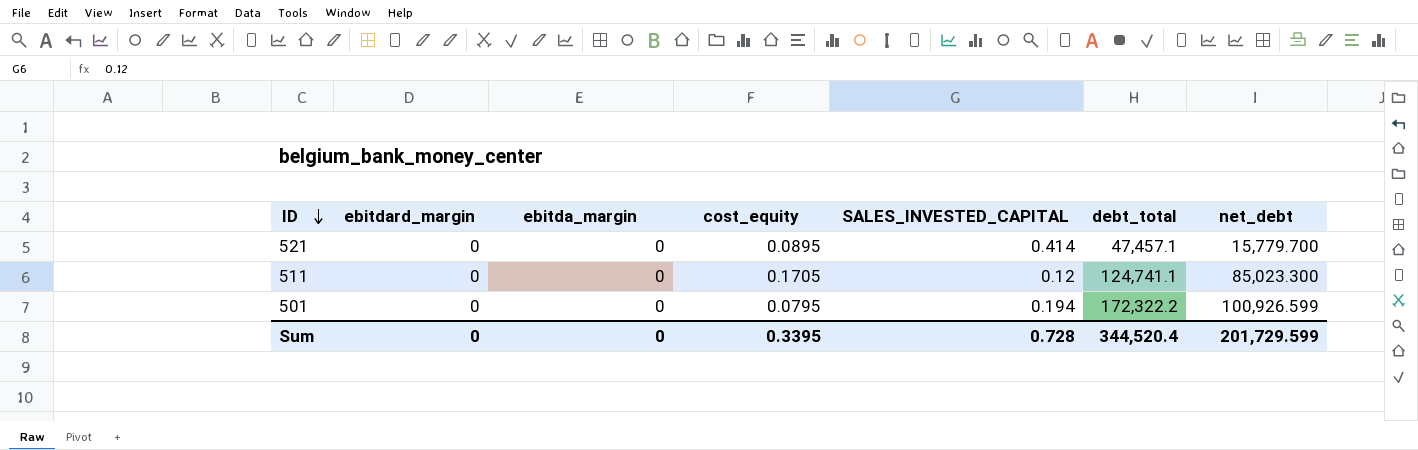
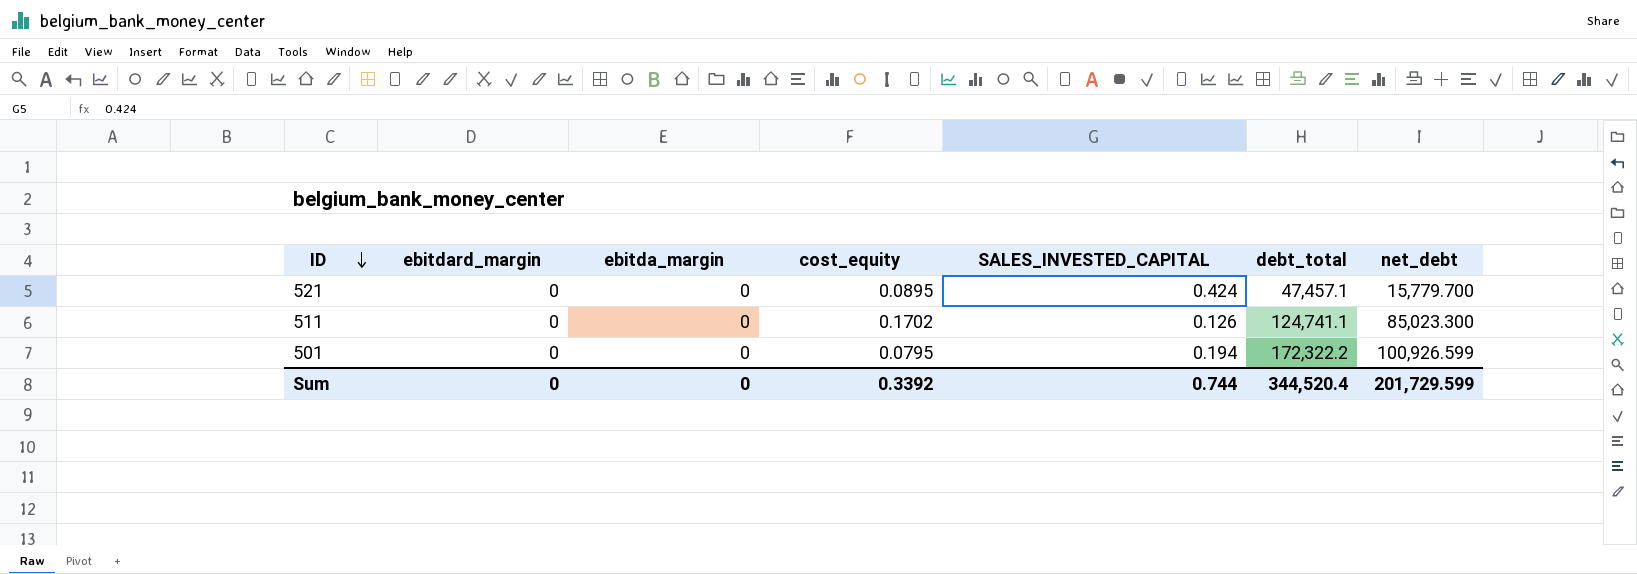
521 | SALES_INVESTED_CAPITAL: 0.414 -> 0.424
511 | cost_equity: 0.1705 -> 0.1702
511 | SALES_INVESTED_CAPITAL: 0.12 -> 0.126
Sum | cost_equity: 0.3395 -> 0.3392
Sum | SALES_INVESTED_CAPITAL: 0.728 -> 0.744

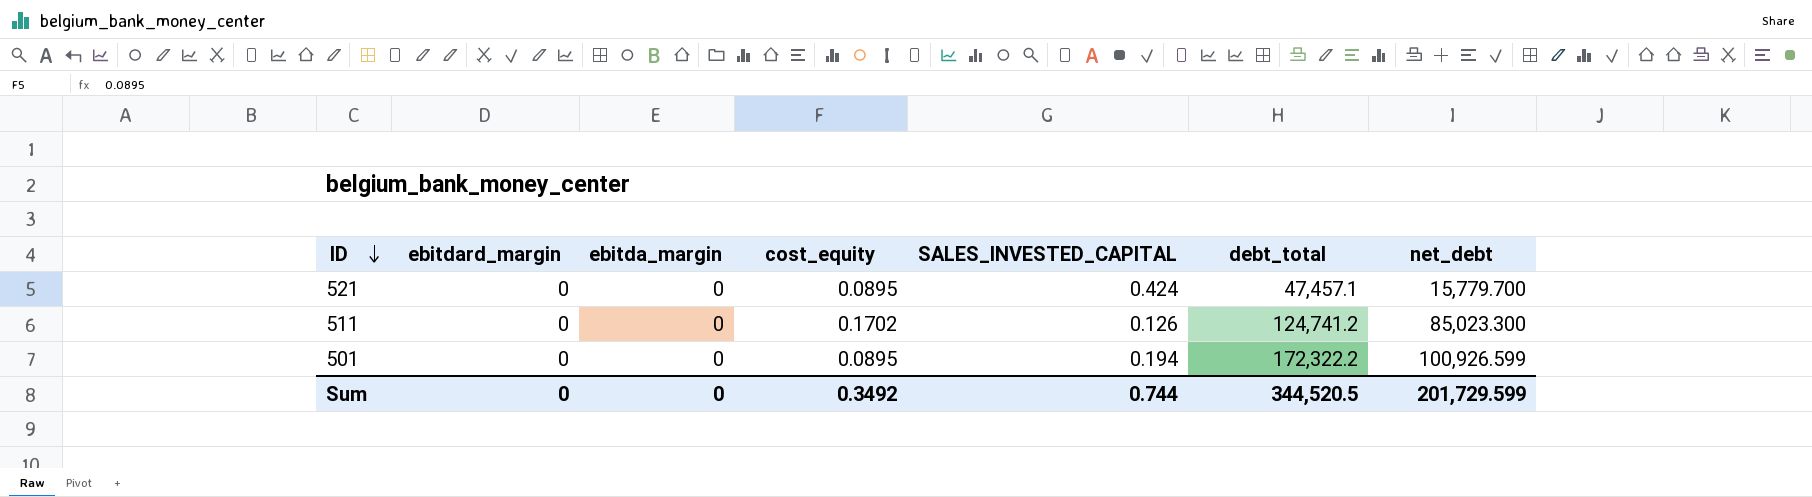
511 | debt_total: 124,741.1 -> 124,741.2
501 | cost_equity: 0.0795 -> 0.0895
Sum | cost_equity: 0.3392 -> 0.3492
Sum | debt_total: 344,520.4 -> 344,520.5

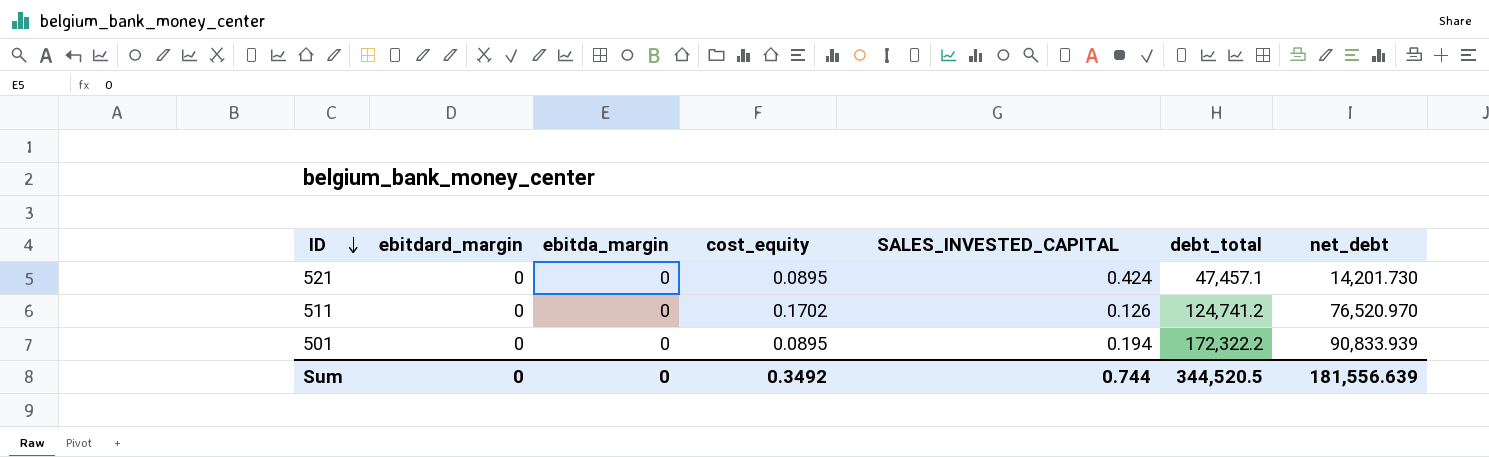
521 | net_debt: 15,779.700 -> 14,201.730
511 | net_debt: 85,023.300 -> 76,520.970
501 | net_debt: 100,926.599 -> 90,833.939
Sum | net_debt: 201,729.599 -> 181,556.639

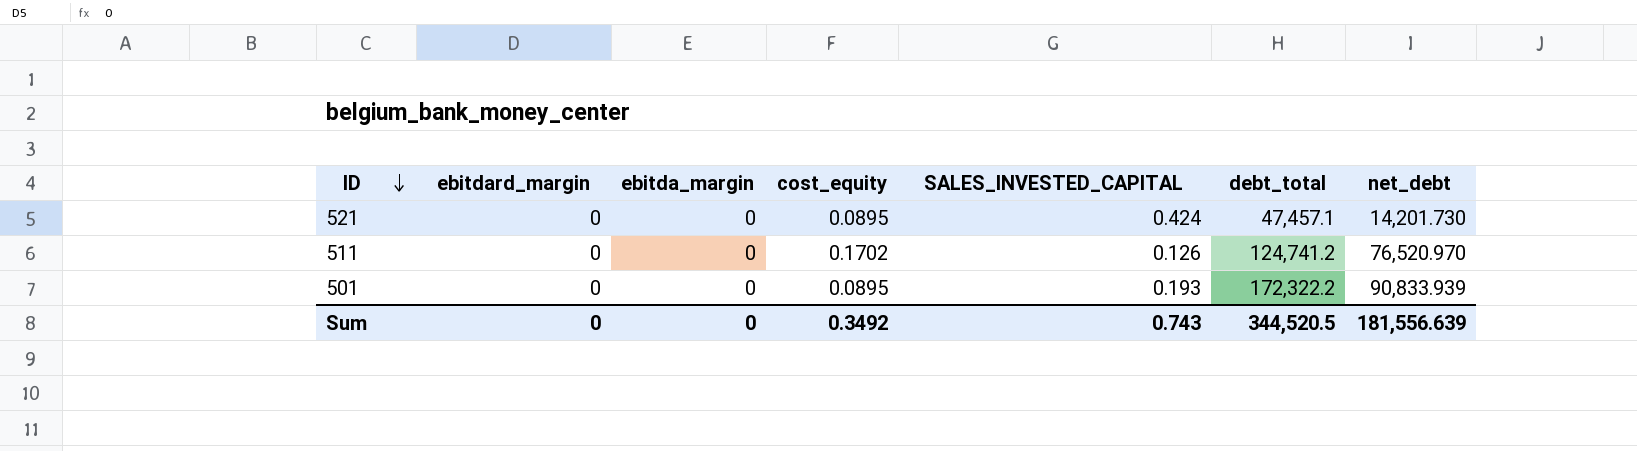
501 | SALES_INVESTED_CAPITAL: 0.194 -> 0.193
Sum | SALES_INVESTED_CAPITAL: 0.744 -> 0.743

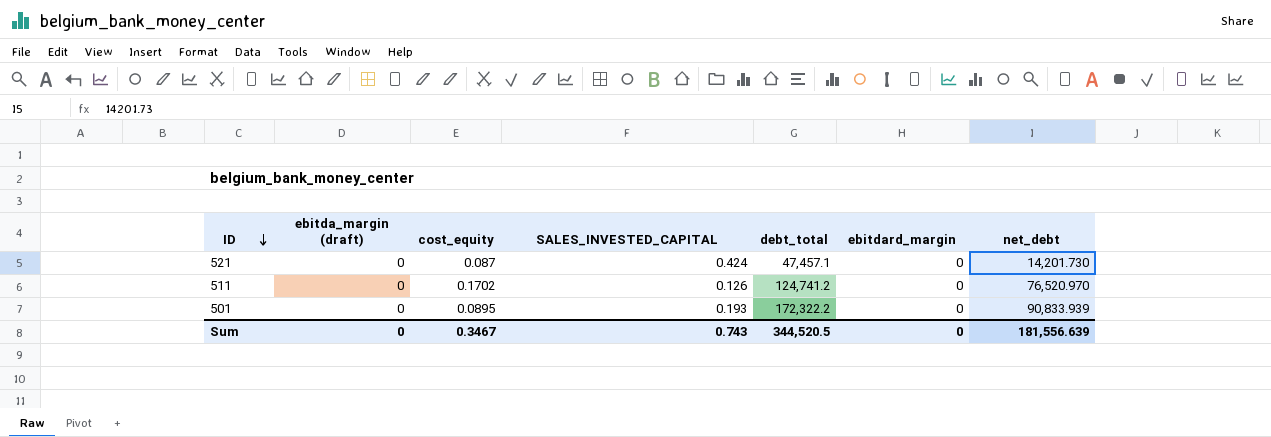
column name: ebitda_margin -> ebitda_margin (draft)
column ebitdard_margin | position: 2 -> 6
521 | cost_equity: 0.0895 -> 0.087
Sum | cost_equity: 0.3492 -> 0.3467

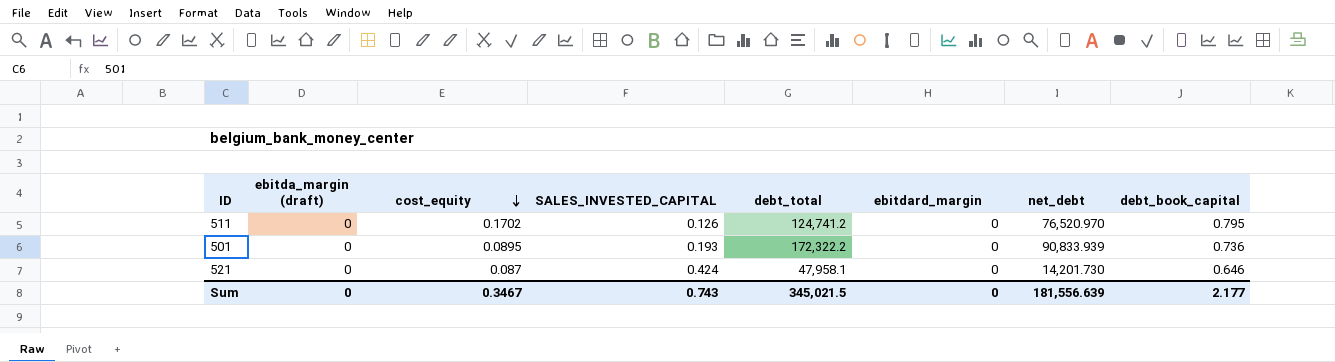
row order: ID descending -> cost_equity descending
column debt_book_capital | position: none -> 8
521 | debt_total: 47,457.1 -> 47,958.1
Sum | debt_total: 344,520.5 -> 345,021.5

